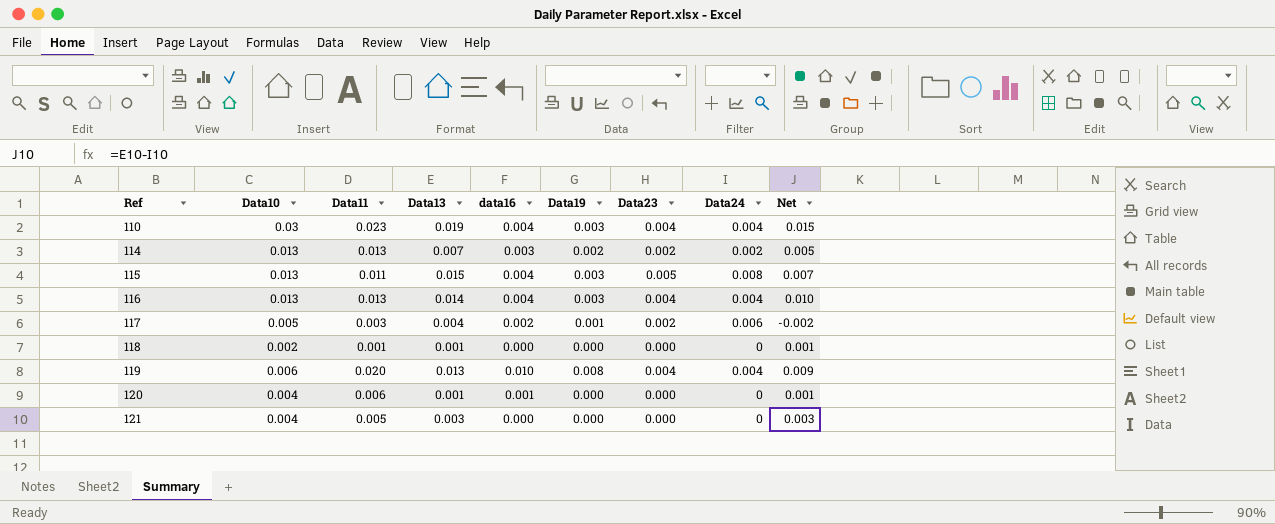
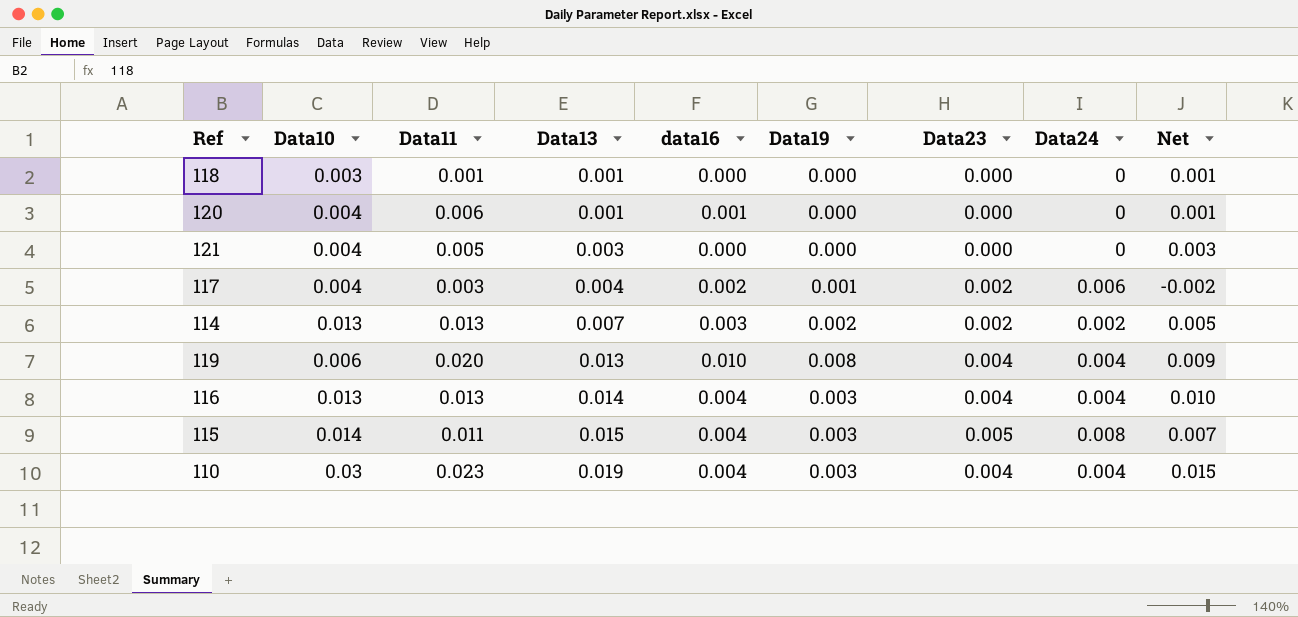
row order: Ref ascending -> Data13 ascending
118 | Data10: 0.002 -> 0.003
117 | Data10: 0.005 -> 0.004
115 | Data10: 0.013 -> 0.014

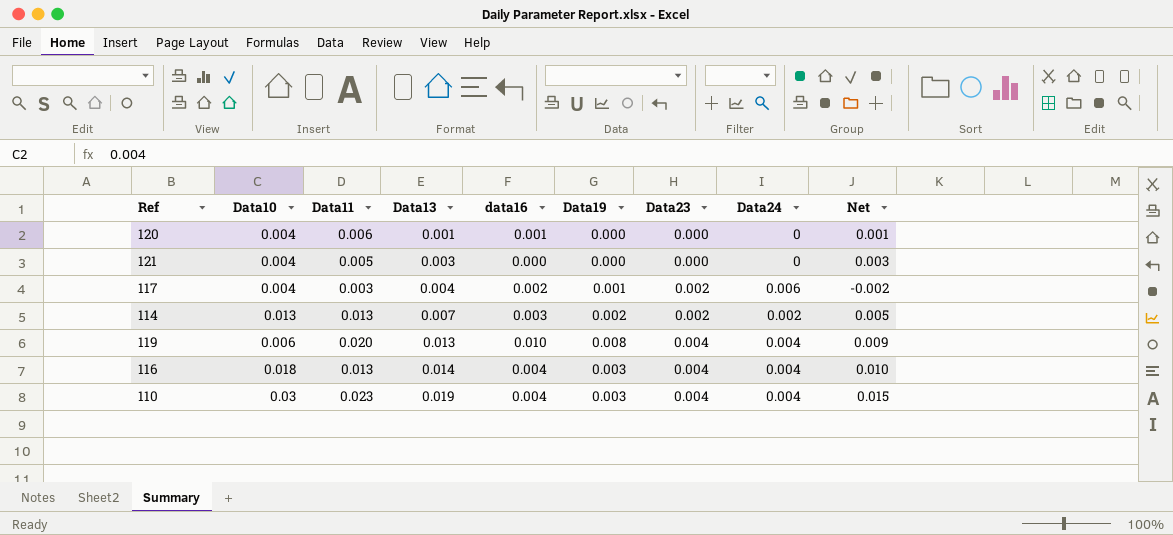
row 118: 0.003 | 0.001 | 0.001 | 0.000 | 0.000 | 0.000 | 0 | 0.001 -> none
row 115: 0.014 | 0.011 | 0.015 | 0.004 | 0.003 | 0.005 | 0.008 | 0.007 -> none
116 | Data10: 0.013 -> 0.018

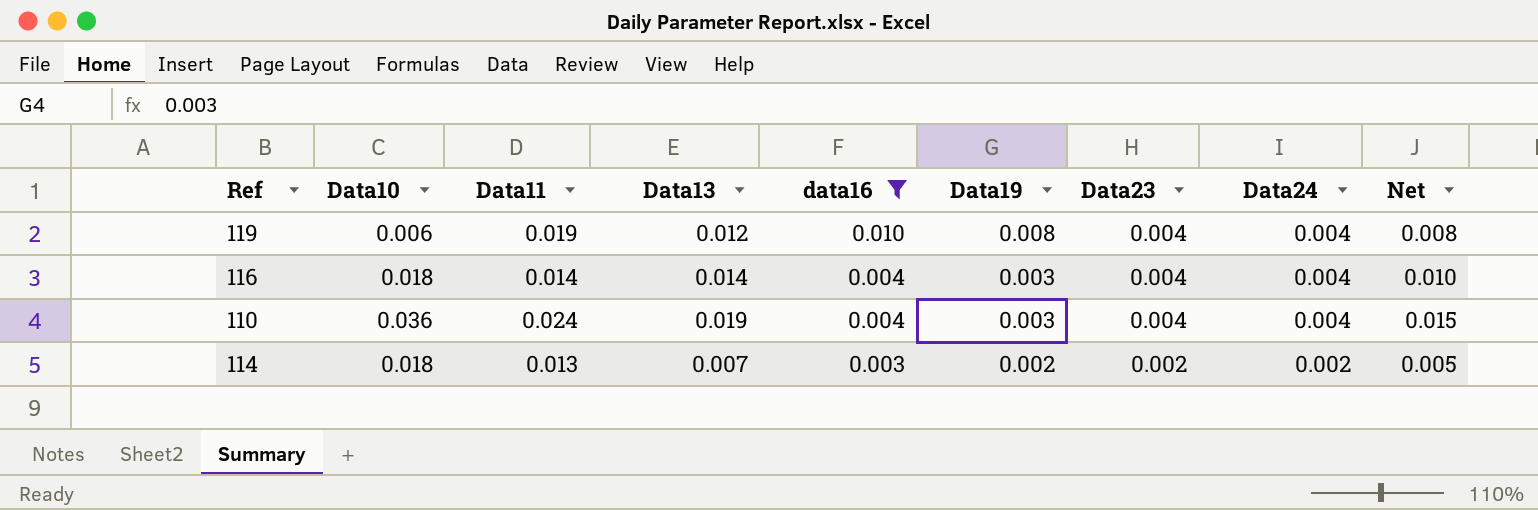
filter: none -> data16 >= 0.003
row order: Data13 ascending -> data16 descending
119 | Data11: 0.020 -> 0.019
119 | Data13: 0.013 -> 0.012
119 | Net: 0.009 -> 0.008
116 | Data11: 0.013 -> 0.014
110 | Data10: 0.03 -> 0.036
110 | Data11: 0.023 -> 0.024
114 | Data10: 0.013 -> 0.018

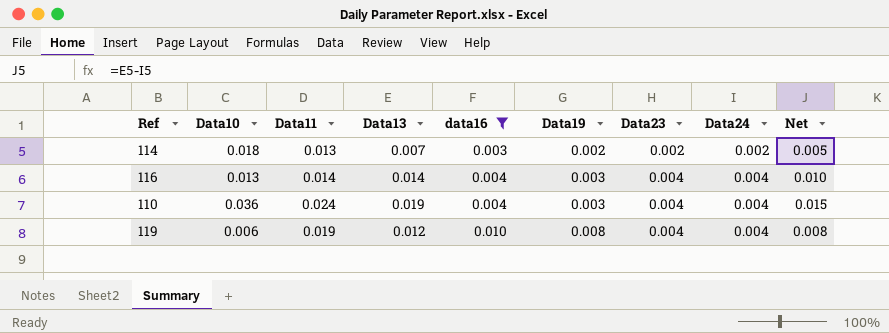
row order: data16 descending -> data16 ascending
116 | Data10: 0.018 -> 0.013

